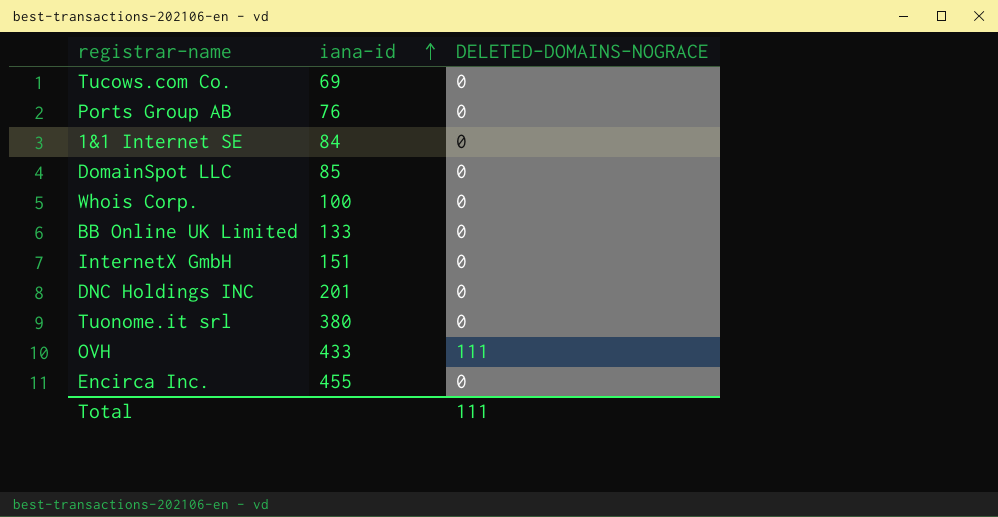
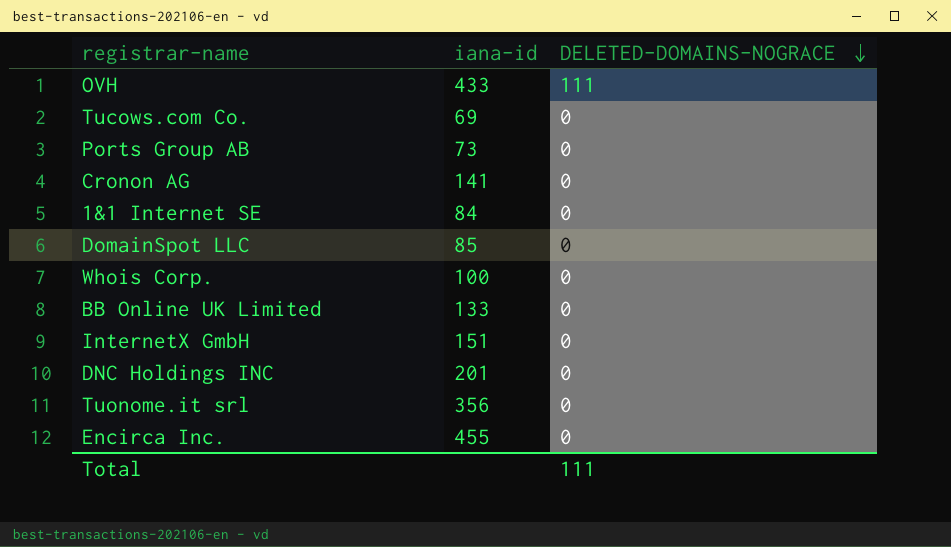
row order: iana-id ascending -> DELETED-DOMAINS-NOGRACE descending
Ports Group AB | iana-id: 76 -> 73
row Cronon AG: none -> 141 | 0
Tuonome.it srl | iana-id: 380 -> 356

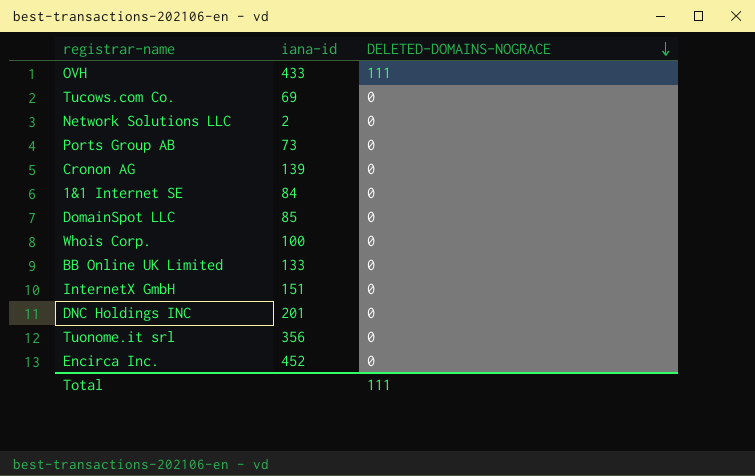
row Network Solutions LLC: none -> 2 | 0
Cronon AG | iana-id: 141 -> 139
Encirca Inc. | iana-id: 455 -> 452

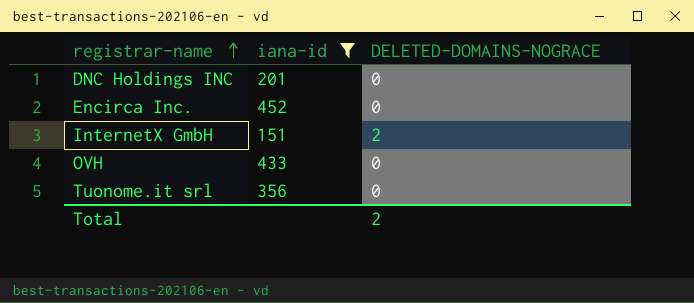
filter: none -> iana-id >= 151
row order: DELETED-DOMAINS-NOGRACE descending -> registrar-name ascending
InternetX GmbH | DELETED-DOMAINS-NOGRACE: 0 -> 2
OVH | DELETED-DOMAINS-NOGRACE: 111 -> 0
Total | DELETED-DOMAINS-NOGRACE: 111 -> 2

